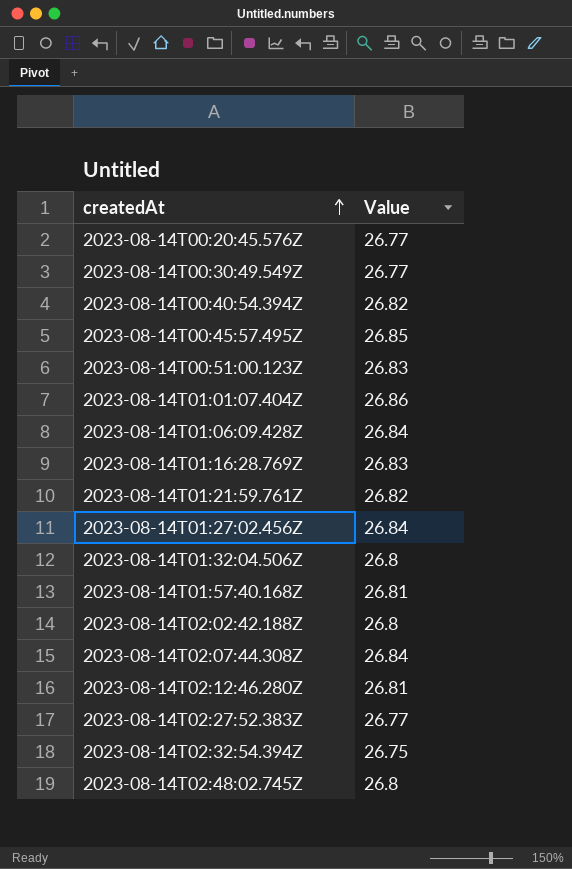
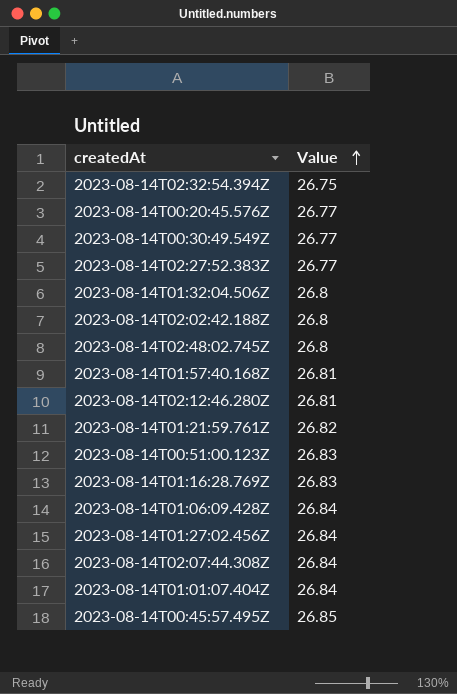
row order: createdAt ascending -> Value ascending
row 2023-08-14T00:40:54.394Z: 26.82 -> none
2023-08-14T01:01:07.404Z | Value: 26.86 -> 26.84

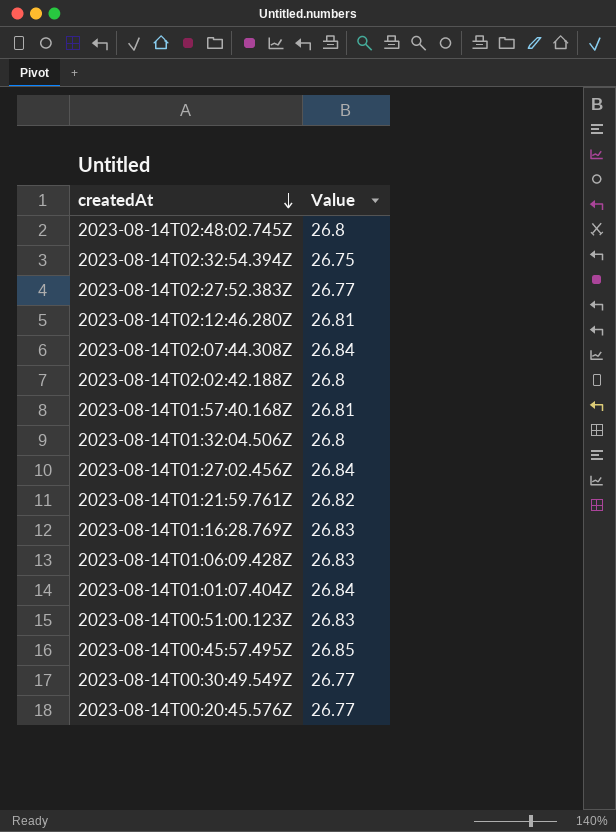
row order: Value ascending -> createdAt descending
2023-08-14T01:06:09.428Z | Value: 26.84 -> 26.83

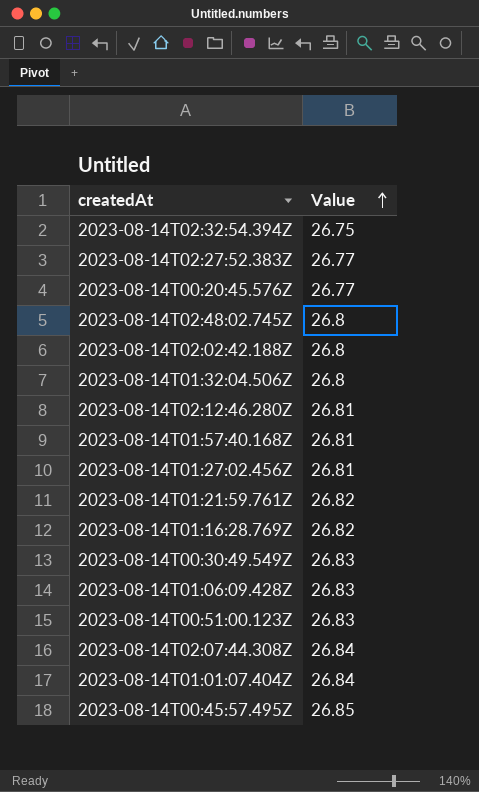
row order: createdAt descending -> Value ascending
2023-08-14T01:27:02.456Z | Value: 26.84 -> 26.81
2023-08-14T01:16:28.769Z | Value: 26.83 -> 26.82
2023-08-14T00:30:49.549Z | Value: 26.77 -> 26.83

